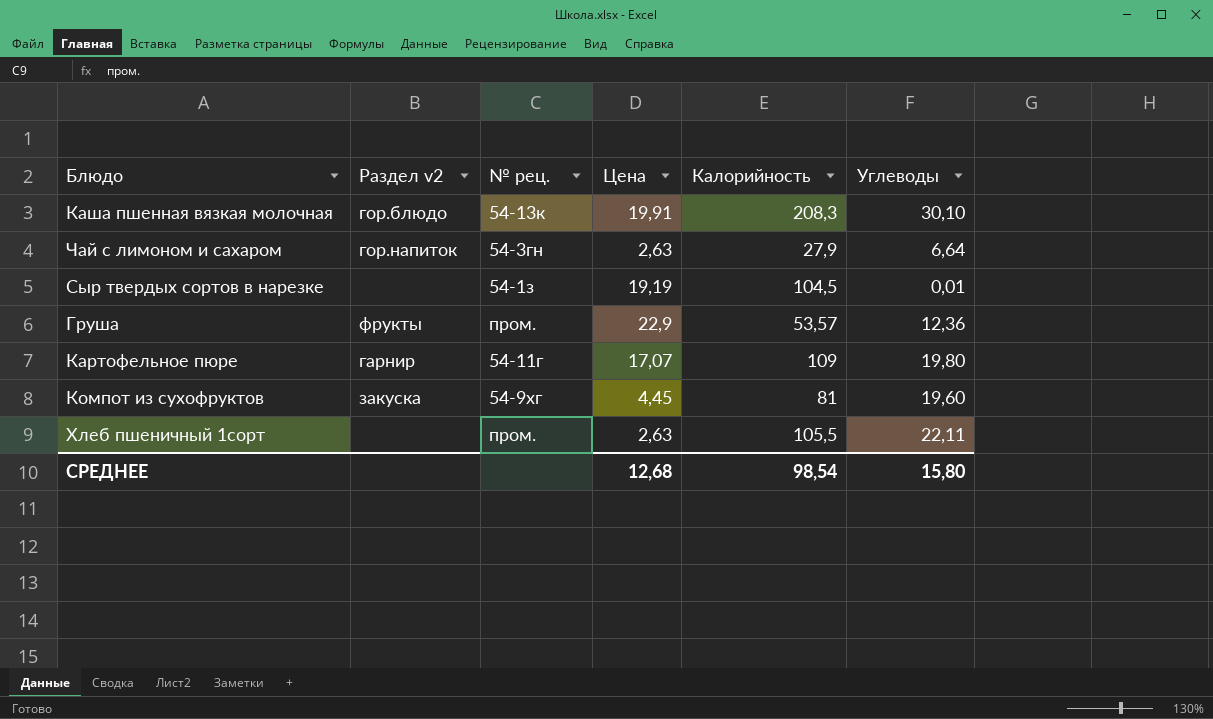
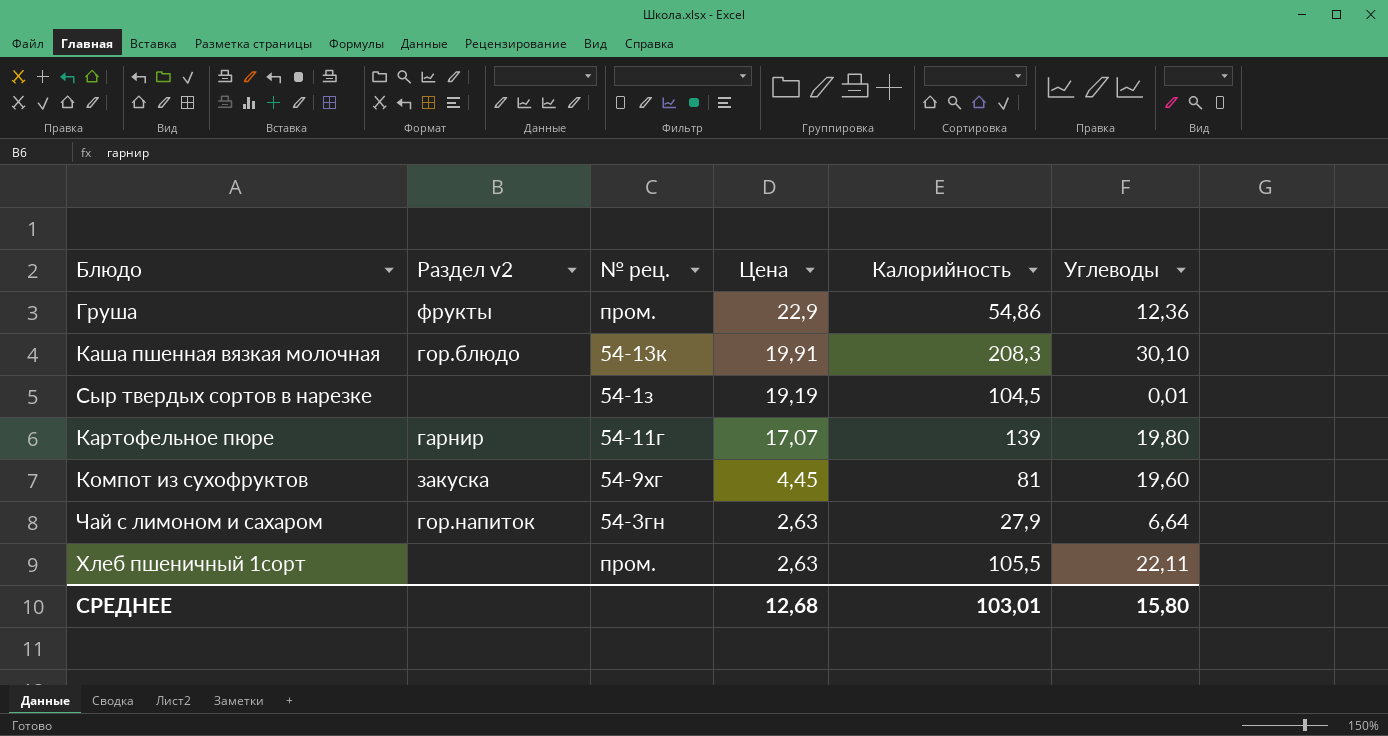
row order: none -> Цена descending
Груша | Калорийность: 53,57 -> 54,86
Картофельное пюре | Калорийность: 109 -> 139
СРЕДНЕЕ | Калорийность: 98,54 -> 103,01

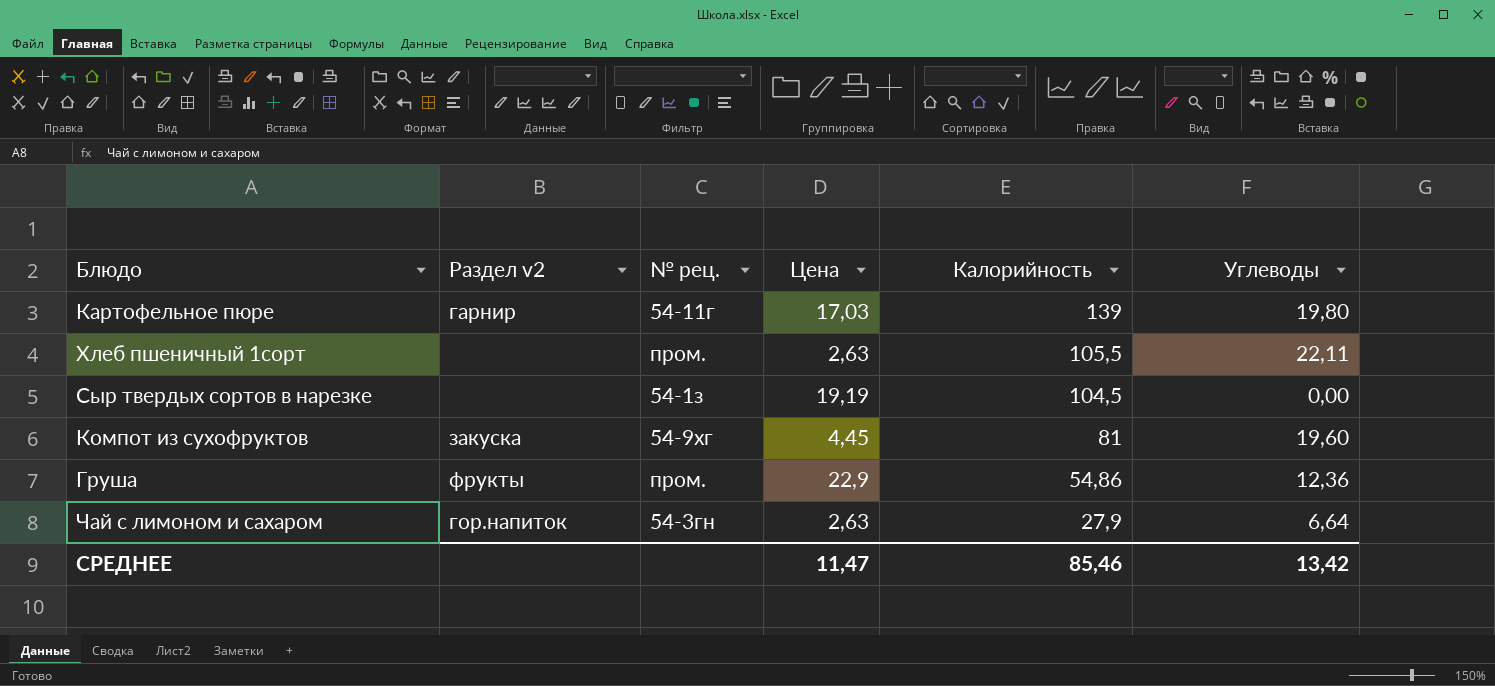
row order: Цена descending -> Калорийность descending
row Каша пшенная вязкая молочная: гор.блюдо | 54-13к | 19,91 | 208,3 | 30,10 -> none
Картофельное пюре | Цена: 17,07 -> 17,03
Сыр твердых сортов в нарезке | Углеводы: 0,01 -> 0,00
СРЕДНЕЕ | Цена: 12,68 -> 11,47
СРЕДНЕЕ | Калорийность: 103,01 -> 85,46
СРЕДНЕЕ | Углеводы: 15,80 -> 13,42

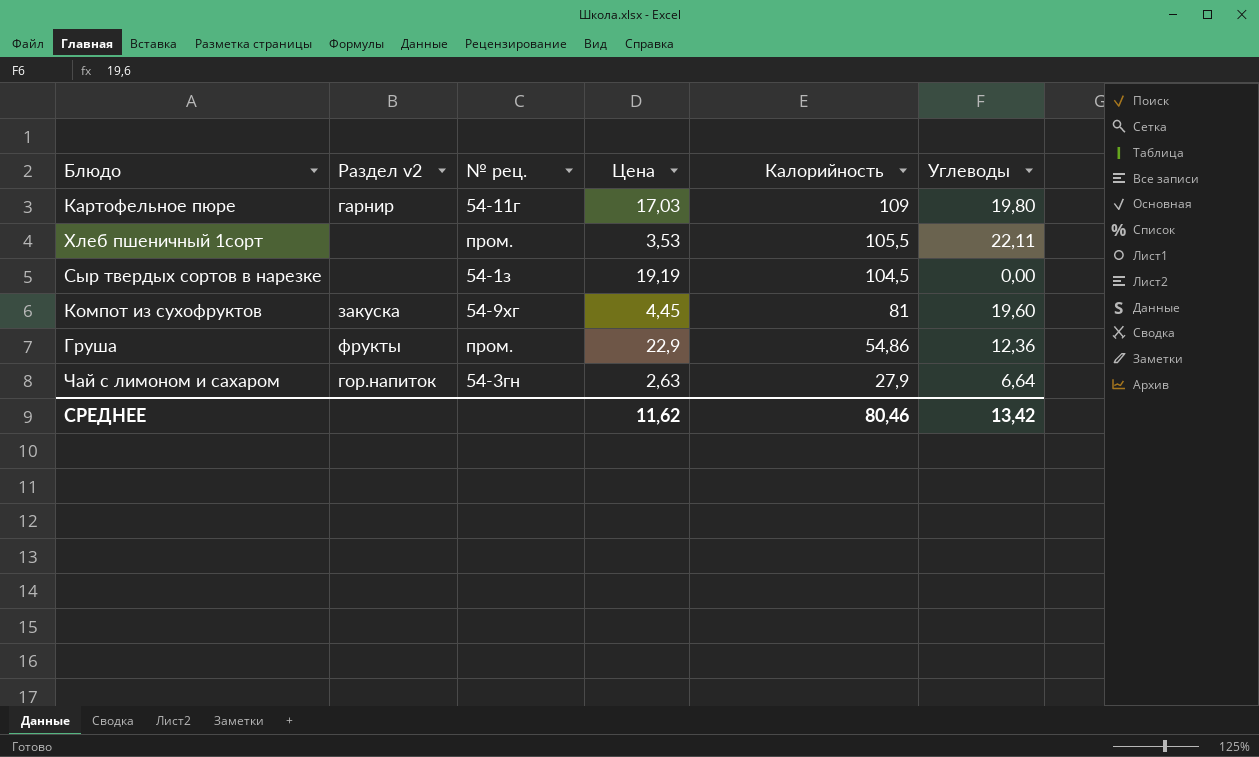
Картофельное пюре | Калорийность: 139 -> 109
Хлеб пшеничный 1сорт | Цена: 2,63 -> 3,53
СРЕДНЕЕ | Цена: 11,47 -> 11,62
СРЕДНЕЕ | Калорийность: 85,46 -> 80,46

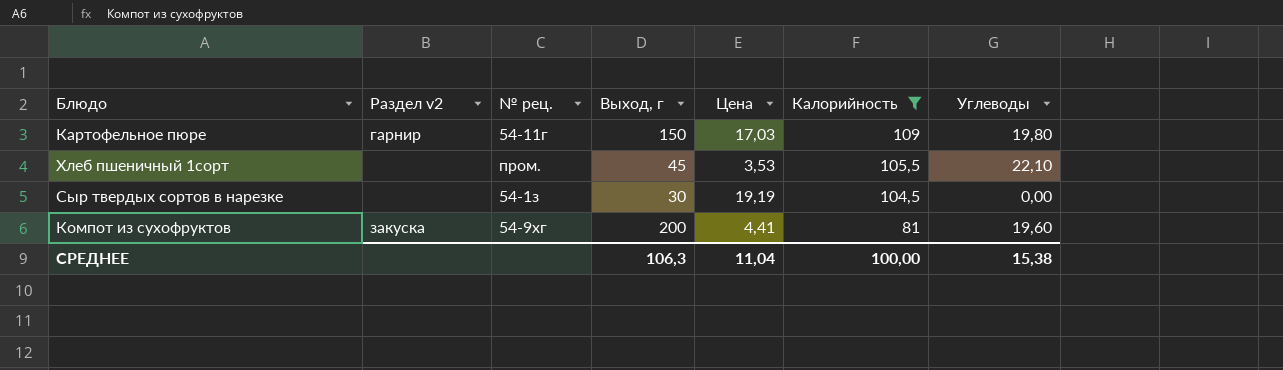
filter: none -> Калорийность >= 81
column Выход, г | position: none -> 4
Хлеб пшеничный 1сорт | Углеводы: 22,11 -> 22,10
Компот из сухофруктов | Цена: 4,45 -> 4,41
СРЕДНЕЕ | Цена: 11,62 -> 11,04
СРЕДНЕЕ | Калорийность: 80,46 -> 100,00
СРЕДНЕЕ | Углеводы: 13,42 -> 15,38

